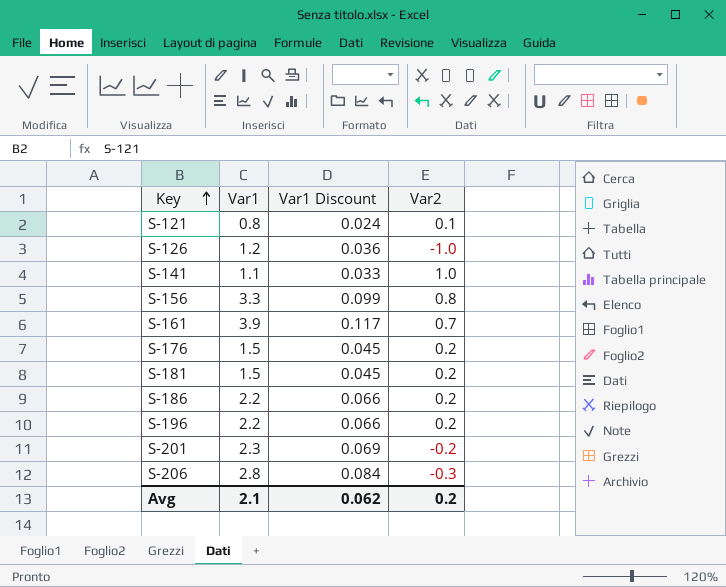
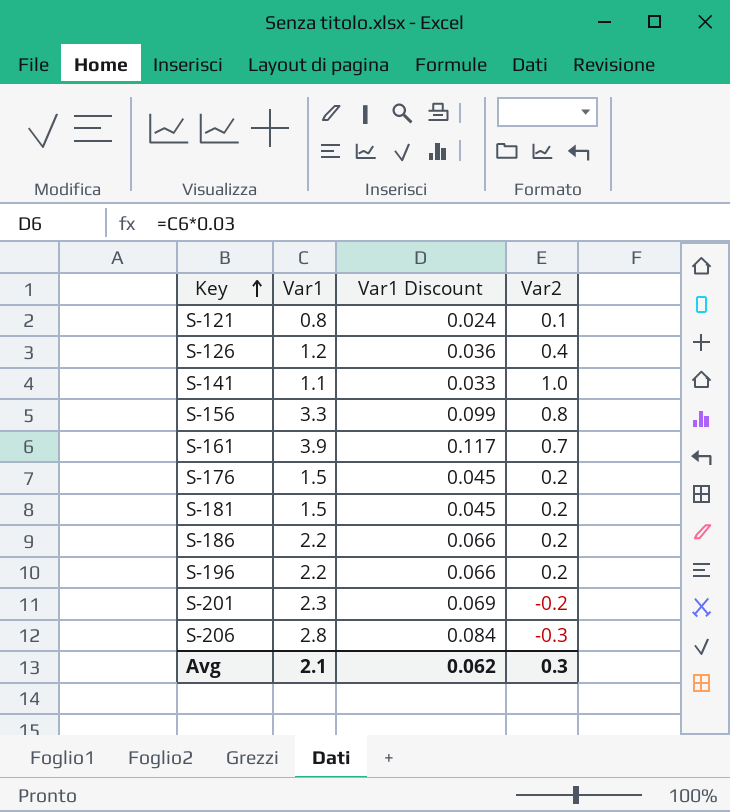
S-126 | Var2: -1.0 -> 0.4
Avg | Var2: 0.2 -> 0.3

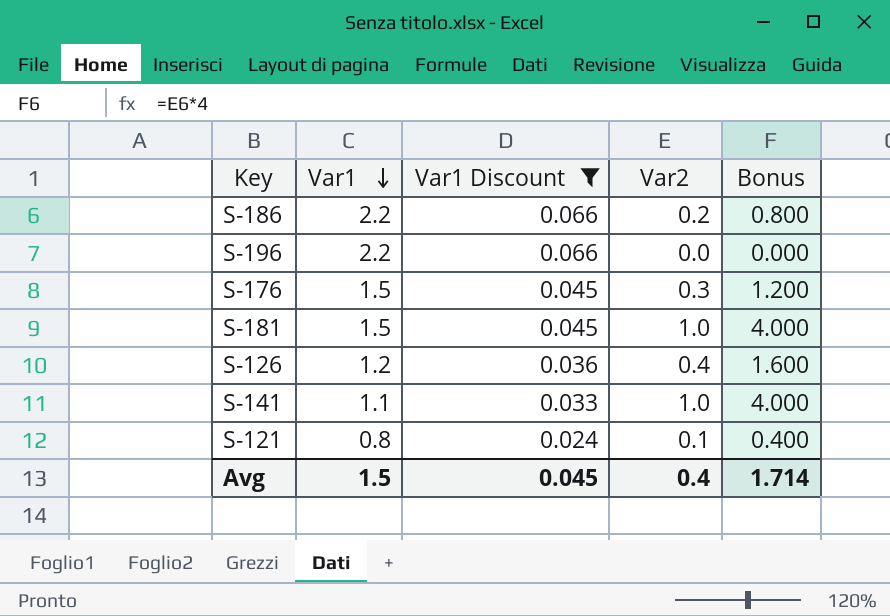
filter: none -> Var1 Discount <= 0.066
row order: Key ascending -> Var1 descending
column Bonus | formula: none -> [Var2] * 4
S-196 | Var2: 0.2 -> 0.0
S-176 | Var2: 0.2 -> 0.3
S-181 | Var2: 0.2 -> 1.0
Avg | Var1: 2.1 -> 1.5
Avg | Var1 Discount: 0.062 -> 0.045
Avg | Var2: 0.3 -> 0.4

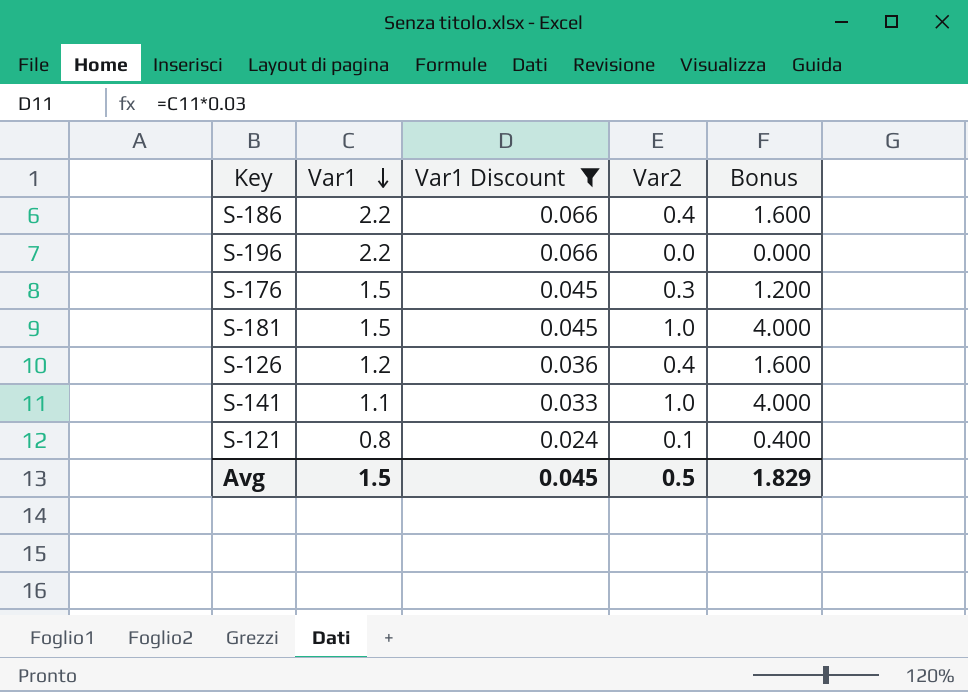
S-186 | Var2: 0.2 -> 0.4
S-186 | Bonus: 0.800 -> 1.600
Avg | Var2: 0.4 -> 0.5
Avg | Bonus: 1.714 -> 1.829

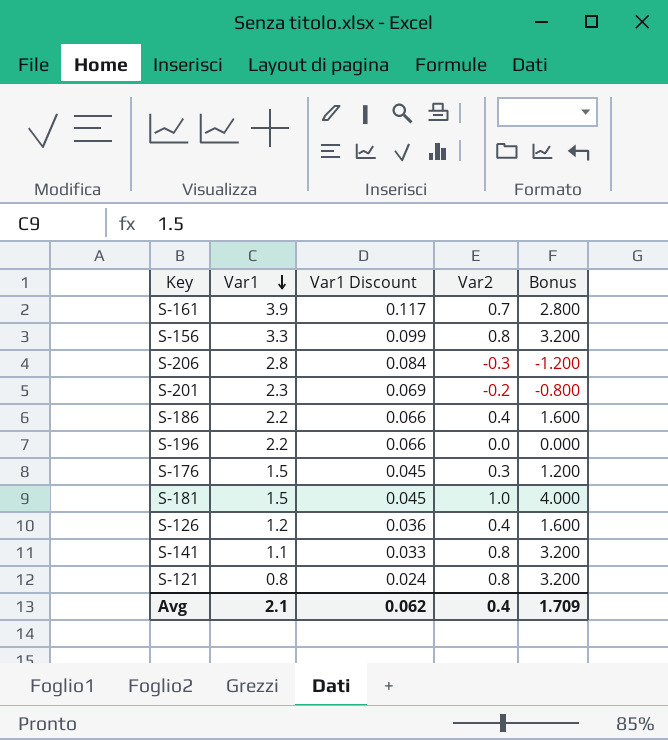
filter: Var1 Discount <= 0.066 -> none
S-141 | Var2: 1.0 -> 0.8
S-141 | Bonus: 4.000 -> 3.200
S-121 | Var2: 0.1 -> 0.8
S-121 | Bonus: 0.400 -> 3.200
Avg | Var1: 1.5 -> 2.1
Avg | Var1 Discount: 0.045 -> 0.062
Avg | Var2: 0.5 -> 0.4
Avg | Bonus: 1.829 -> 1.709

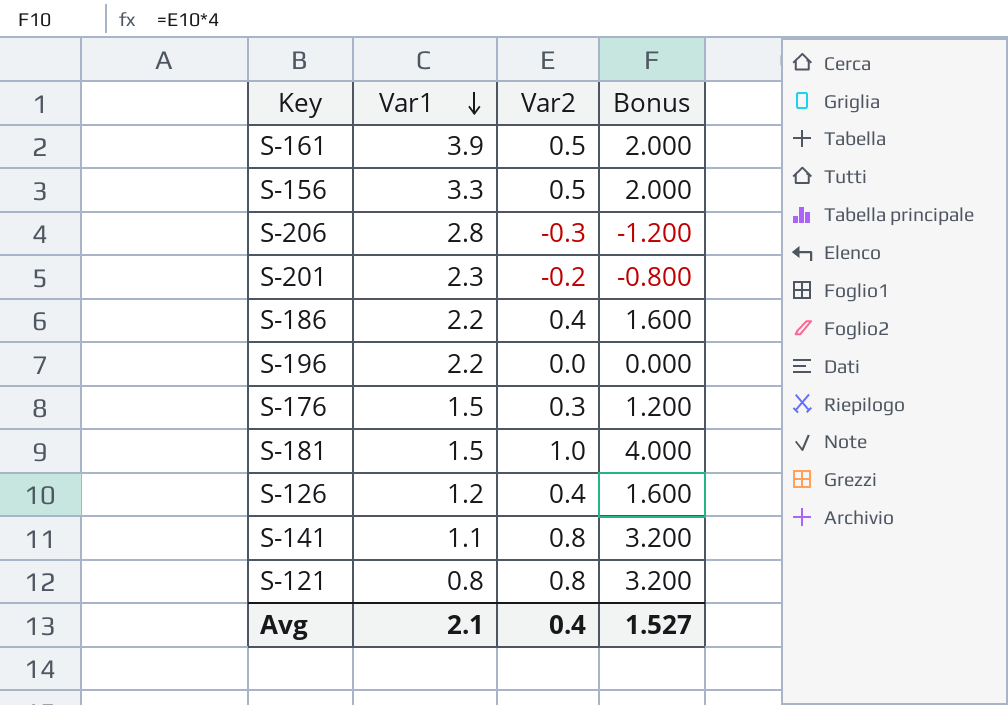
column Var1 Discount | formula: [Var1] * 0.03 -> none
S-161 | Var2: 0.7 -> 0.5
S-161 | Bonus: 2.800 -> 2.000
S-156 | Var2: 0.8 -> 0.5
S-156 | Bonus: 3.200 -> 2.000
Avg | Bonus: 1.709 -> 1.527

